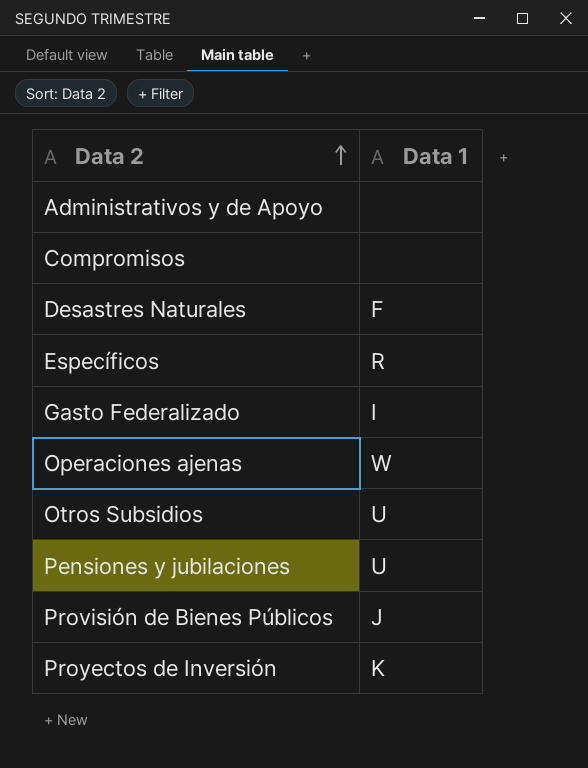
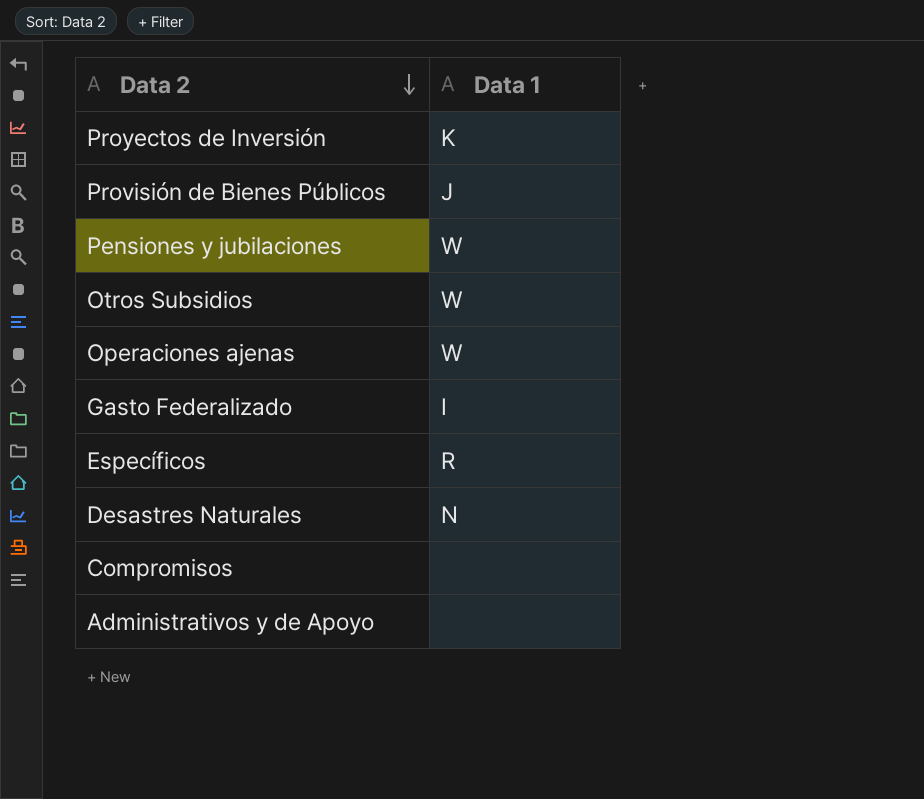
row order: Data 2 ascending -> Data 2 descending
Pensiones y jubilaciones | Data 1: U -> W
Otros Subsidios | Data 1: U -> W
Desastres Naturales | Data 1: F -> N

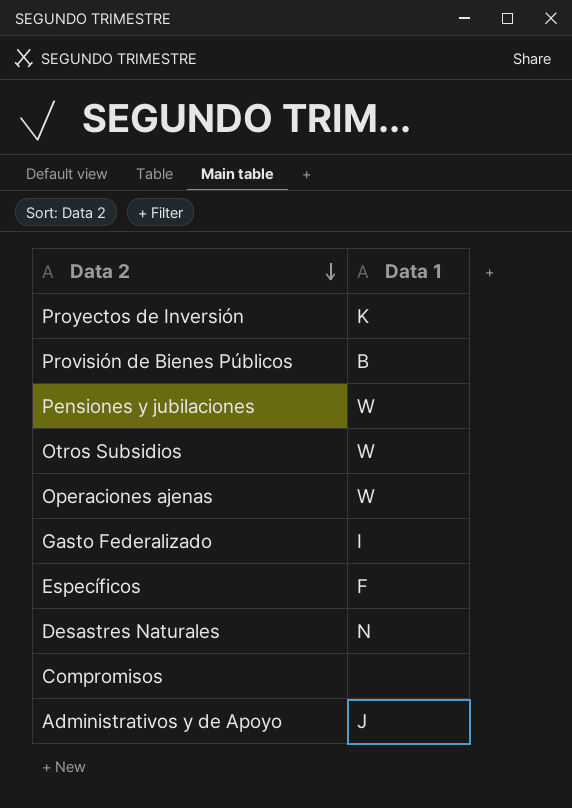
Provisión de Bienes Públicos | Data 1: J -> B
Específicos | Data 1: R -> F
Administrativos y de Apoyo | Data 1: none -> J

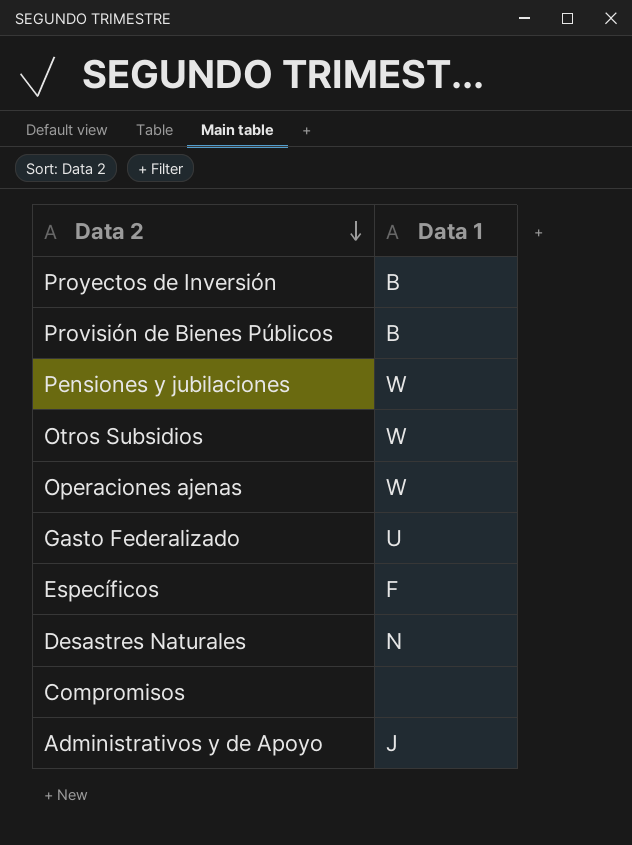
Proyectos de Inversión | Data 1: K -> B
Gasto Federalizado | Data 1: I -> U

